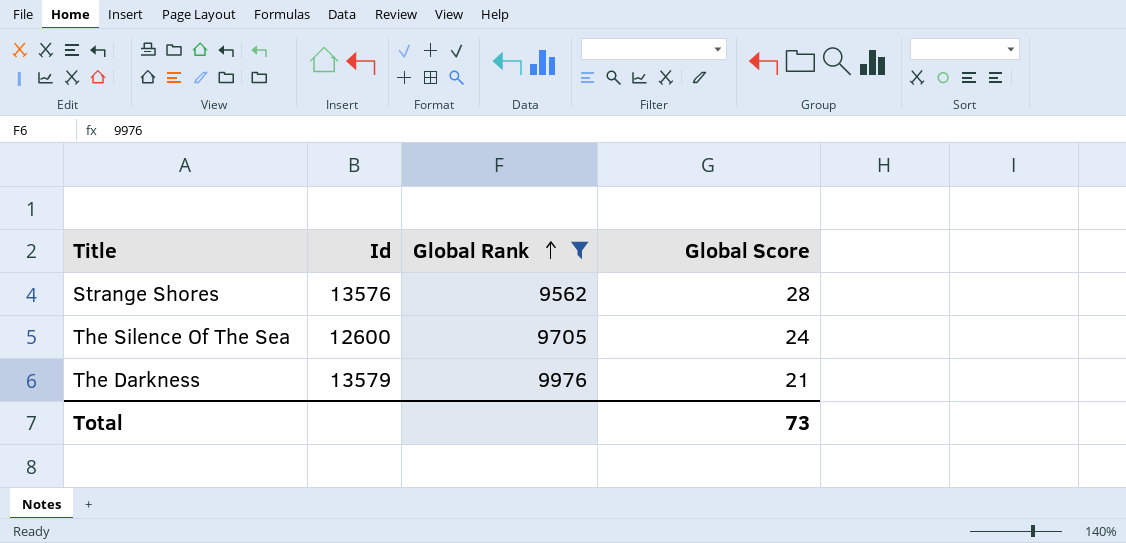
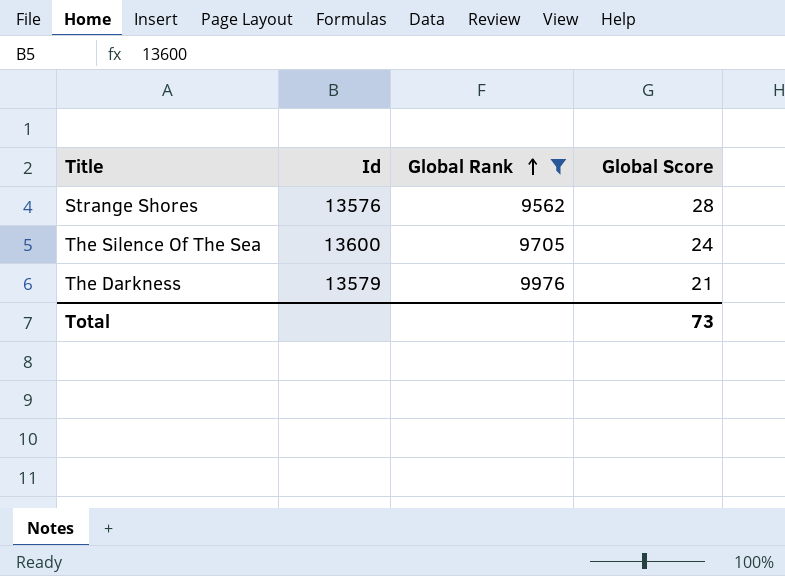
The Silence Of The Sea | Id: 12600 -> 13600

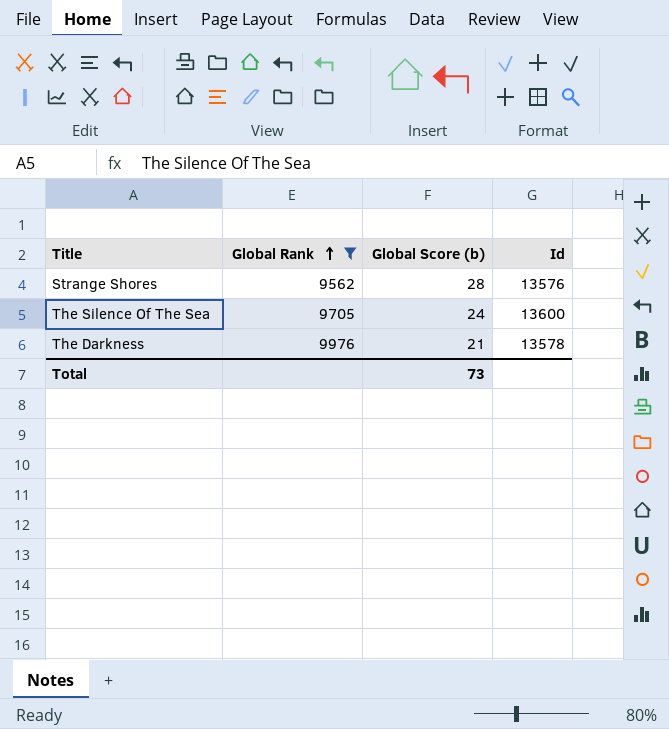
column name: Global Score -> Global Score (b)
column Id | position: 2 -> 4
The Darkness | Id: 13579 -> 13578

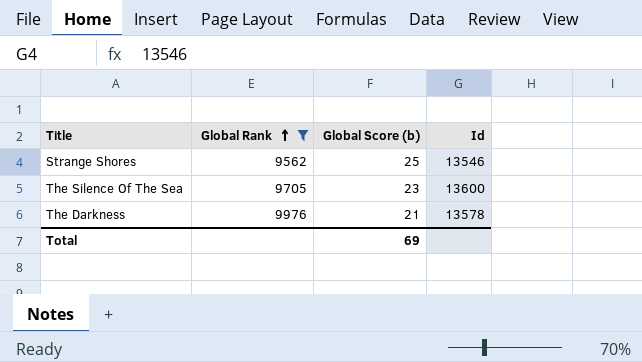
Strange Shores | Global Score (b): 28 -> 25
Strange Shores | Id: 13576 -> 13546
The Silence Of The Sea | Global Score (b): 24 -> 23
Total | Global Score (b): 73 -> 69

